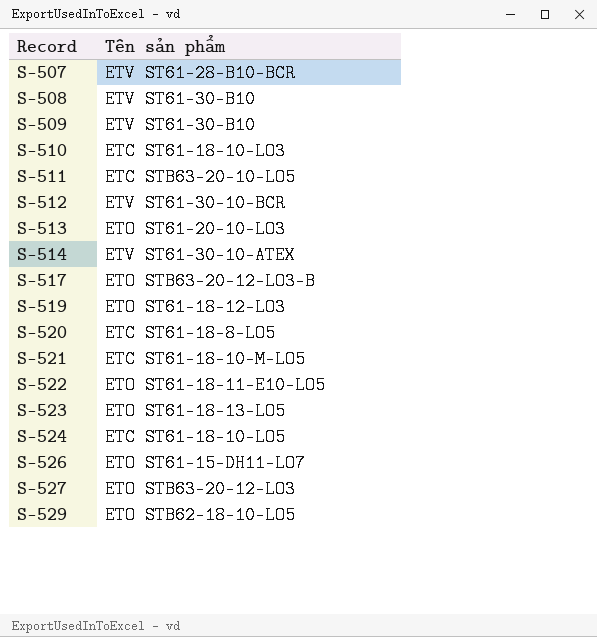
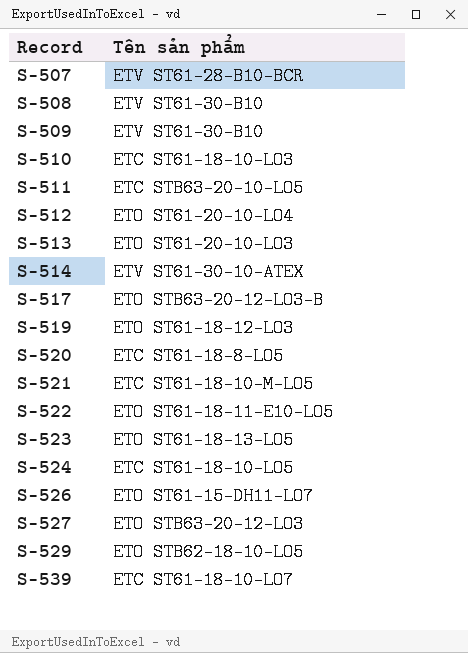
S-512 | Tên sản phẩm: ETV ST61-30-10-BCR -> ETO ST61-20-10-LO4
row S-539: none -> ETC ST61-18-10-LO7

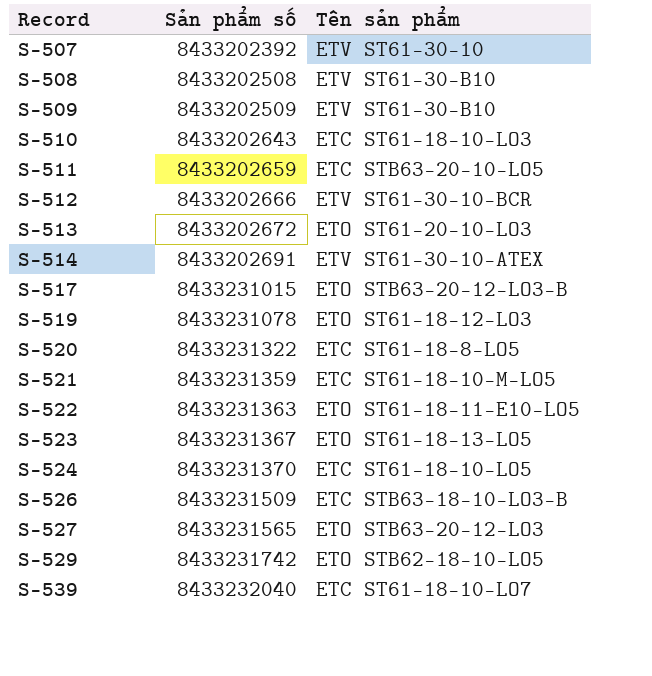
column Sản phẩm số | position: none -> 2
S-507 | Tên sản phẩm: ETV ST61-28-B10-BCR -> ETV ST61-30-10
S-512 | Tên sản phẩm: ETO ST61-20-10-LO4 -> ETV ST61-30-10-BCR
S-526 | Tên sản phẩm: ETO ST61-15-DH11-LO7 -> ETC STB63-18-10-LO3-B

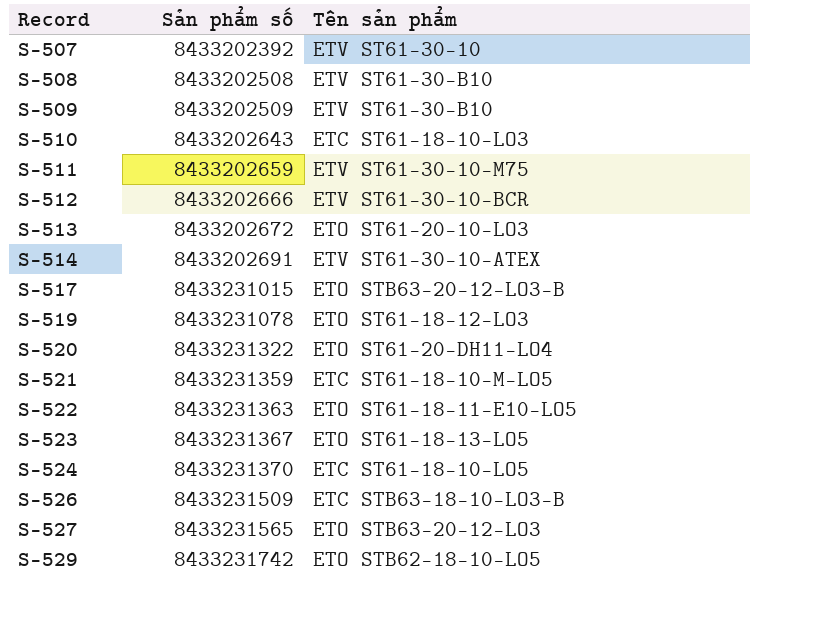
row S-539: 8433232040 | ETC ST61-18-10-LO7 -> none
S-511 | Tên sản phẩm: ETC STB63-20-10-LO5 -> ETV ST61-30-10-M75
S-520 | Tên sản phẩm: ETC ST61-18-8-LO5 -> ETO ST61-20-DH11-LO4

